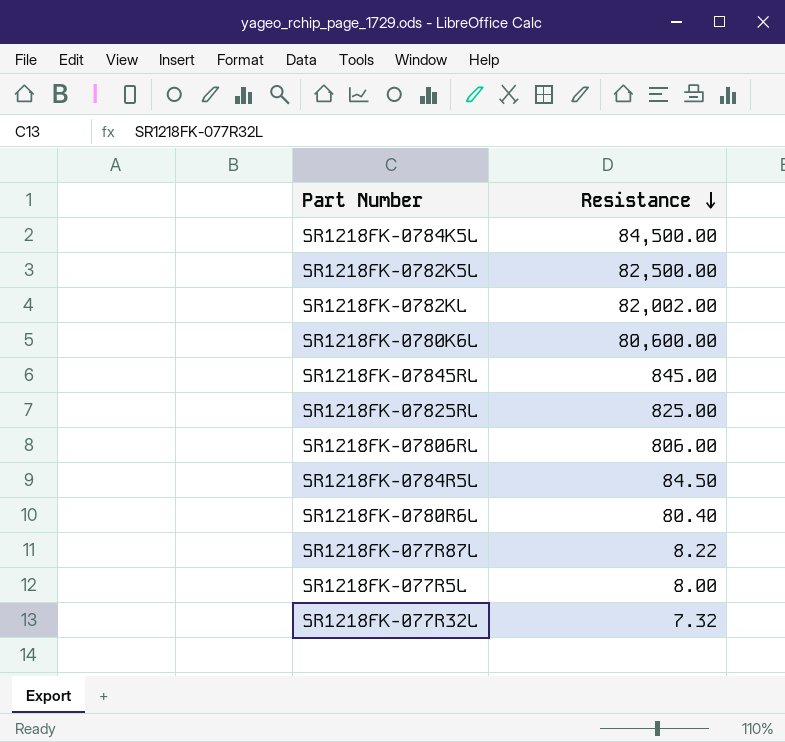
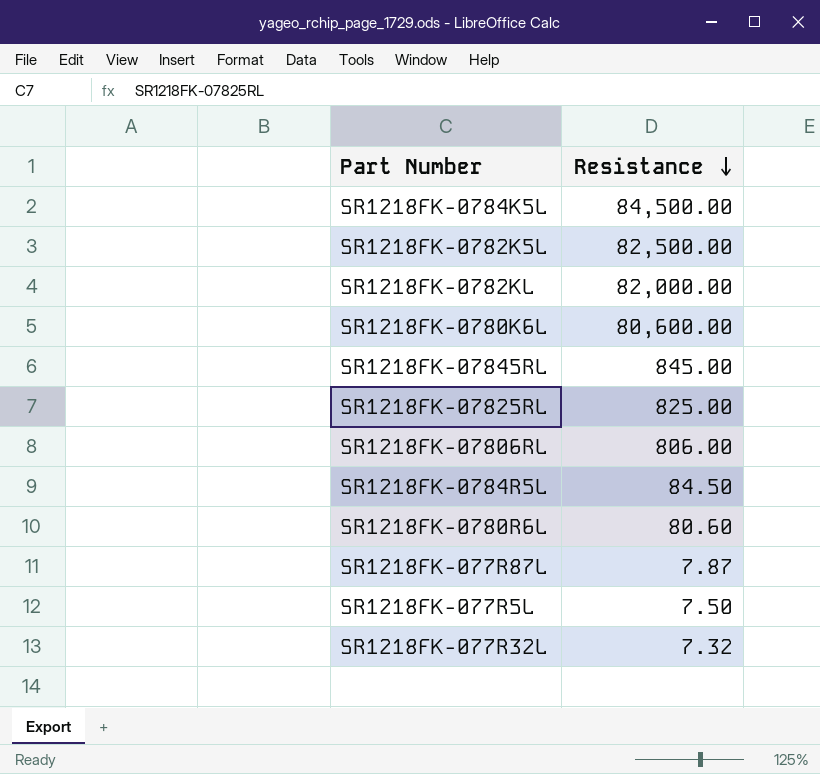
SR1218FK-0782KL | Resistance: 82,002.00 -> 82,000.00
SR1218FK-0780R6L | Resistance: 80.40 -> 80.60
SR1218FK-077R87L | Resistance: 8.22 -> 7.87
SR1218FK-077R5L | Resistance: 8.00 -> 7.50

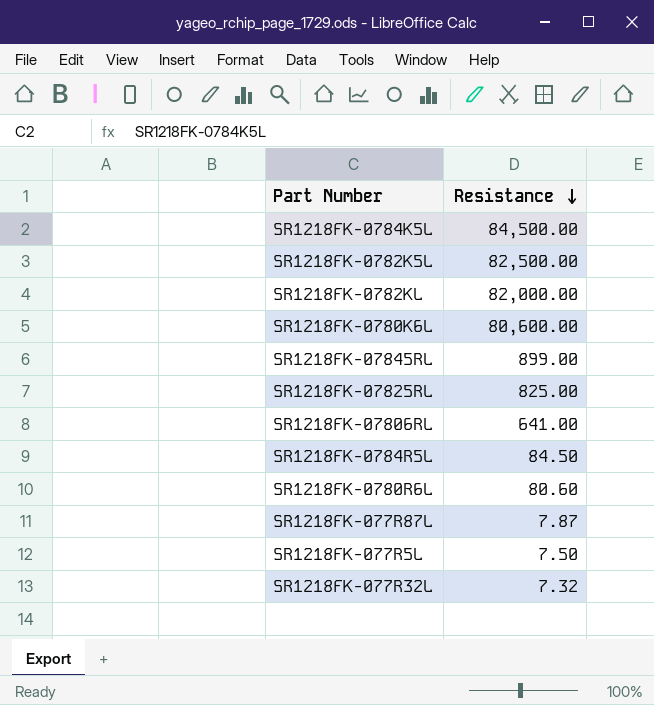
SR1218FK-07845RL | Resistance: 845.00 -> 899.00
SR1218FK-07806RL | Resistance: 806.00 -> 641.00

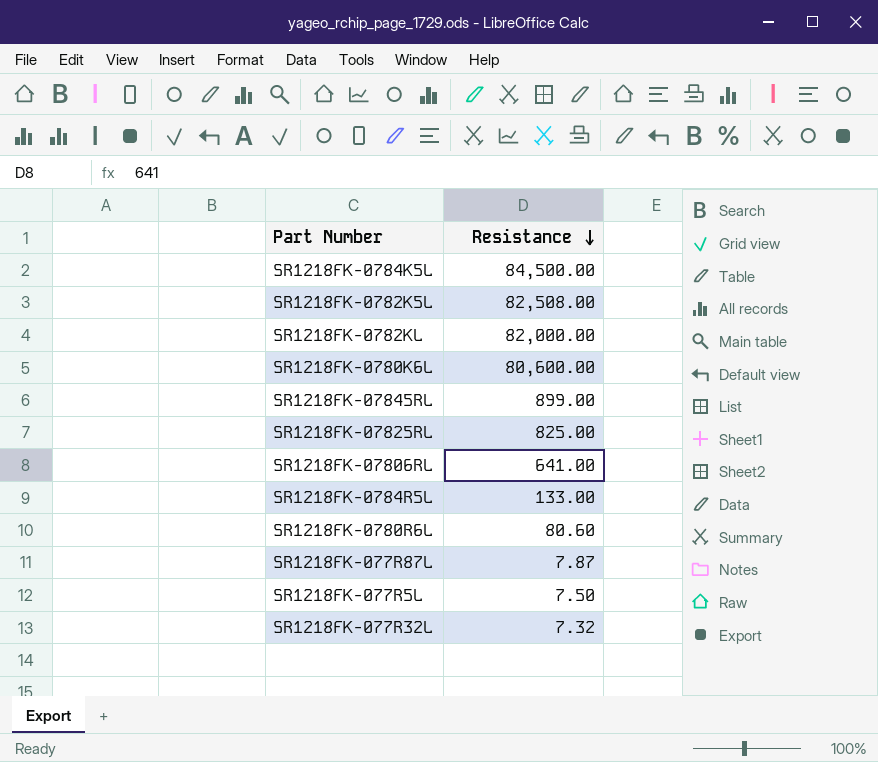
SR1218FK-0782K5L | Resistance: 82,500.00 -> 82,508.00
SR1218FK-0784R5L | Resistance: 84.50 -> 133.00

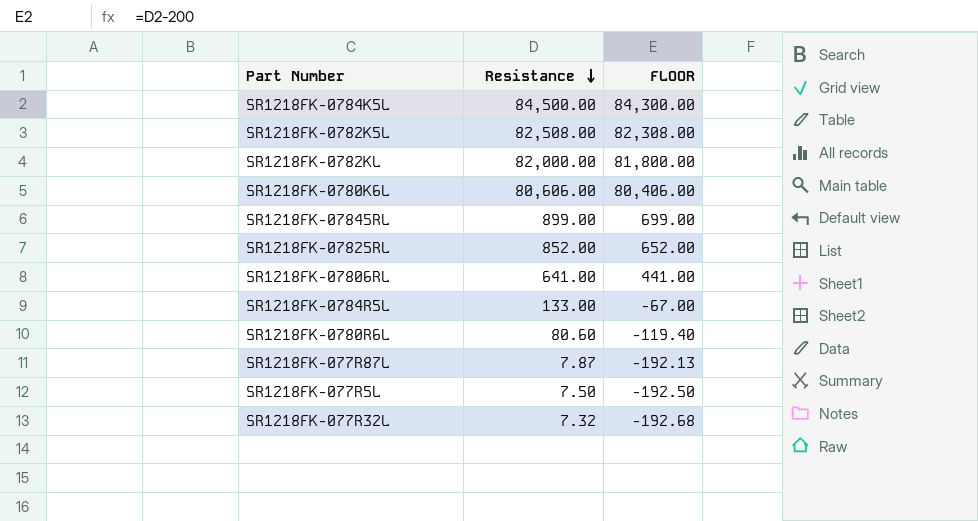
column FLOOR | formula: none -> [Resistance] - 200
SR1218FK-0780K6L | Resistance: 80,600.00 -> 80,606.00
SR1218FK-07825RL | Resistance: 825.00 -> 852.00

